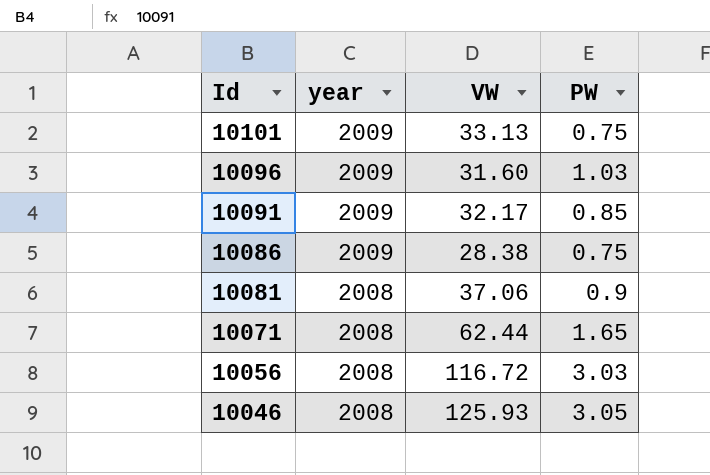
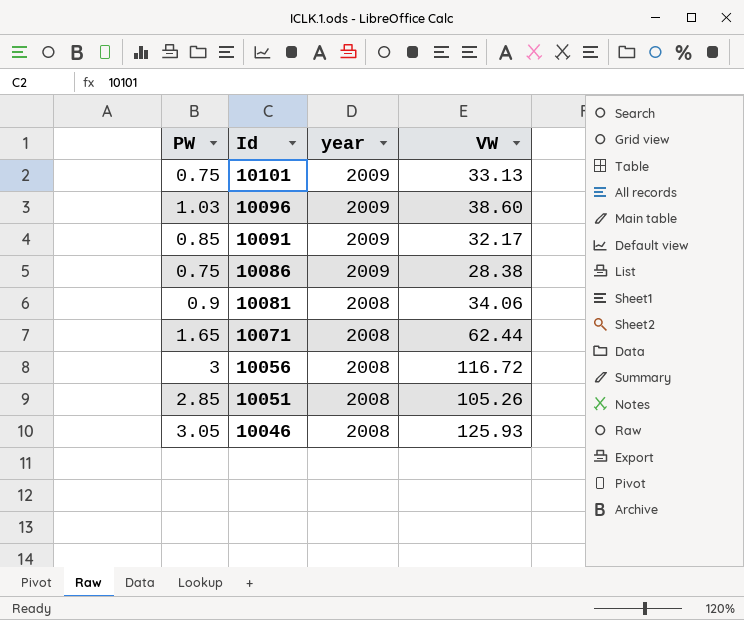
column PW | position: 4 -> 1
10096 | VW: 31.60 -> 38.60
10081 | VW: 37.06 -> 34.06
10056 | PW: 3.03 -> 3
row 10051: none -> 2.85 | 2008 | 105.26

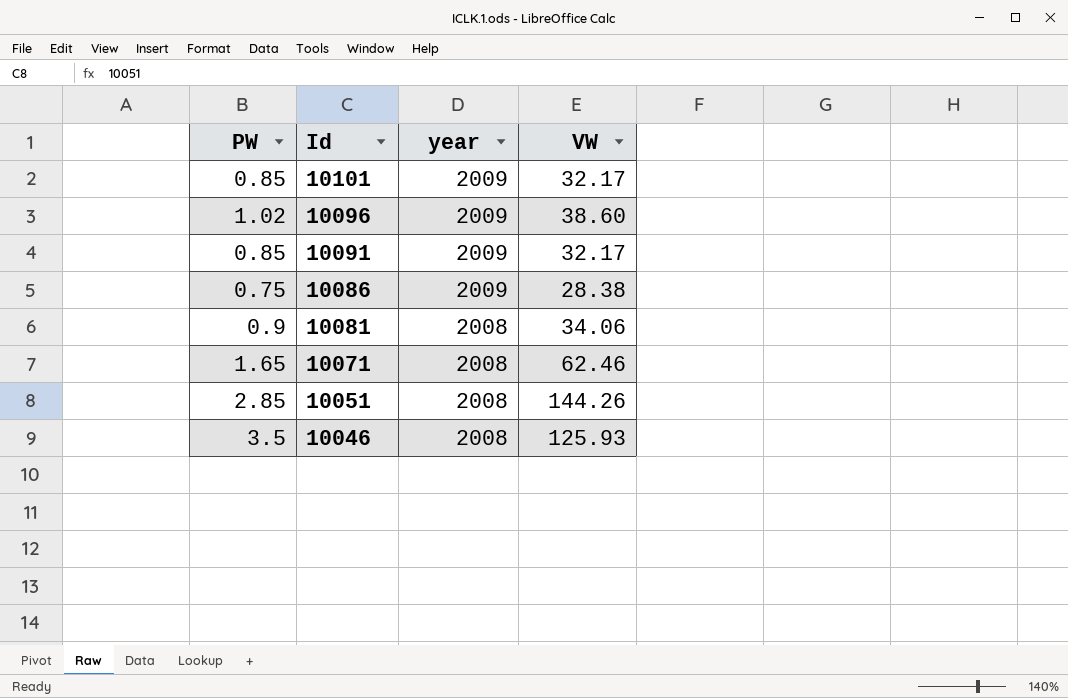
row 10056: 3 | 2008 | 116.72 -> none
10101 | PW: 0.75 -> 0.85
10101 | VW: 33.13 -> 32.17
10096 | PW: 1.03 -> 1.02
10071 | VW: 62.44 -> 62.46
10051 | VW: 105.26 -> 144.26
10046 | PW: 3.05 -> 3.5

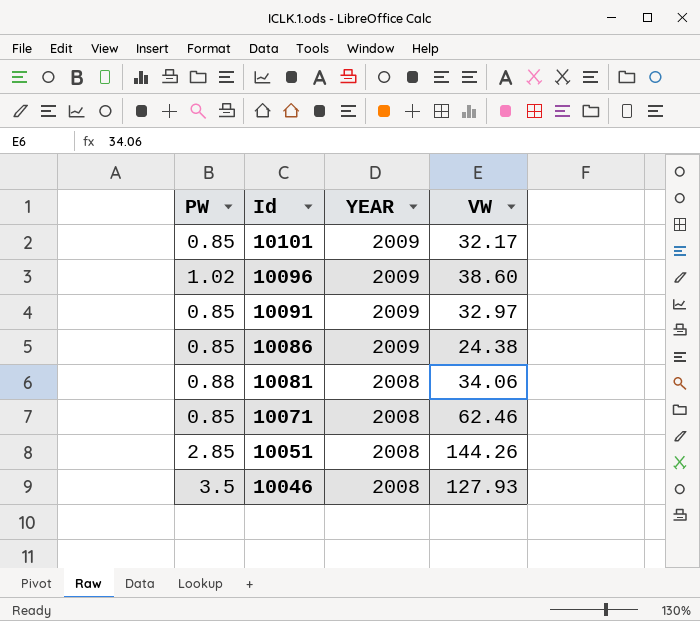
column name: year -> YEAR
10091 | VW: 32.17 -> 32.97
10086 | PW: 0.75 -> 0.85
10086 | VW: 28.38 -> 24.38
10081 | PW: 0.9 -> 0.88
10071 | PW: 1.65 -> 0.85
10046 | VW: 125.93 -> 127.93

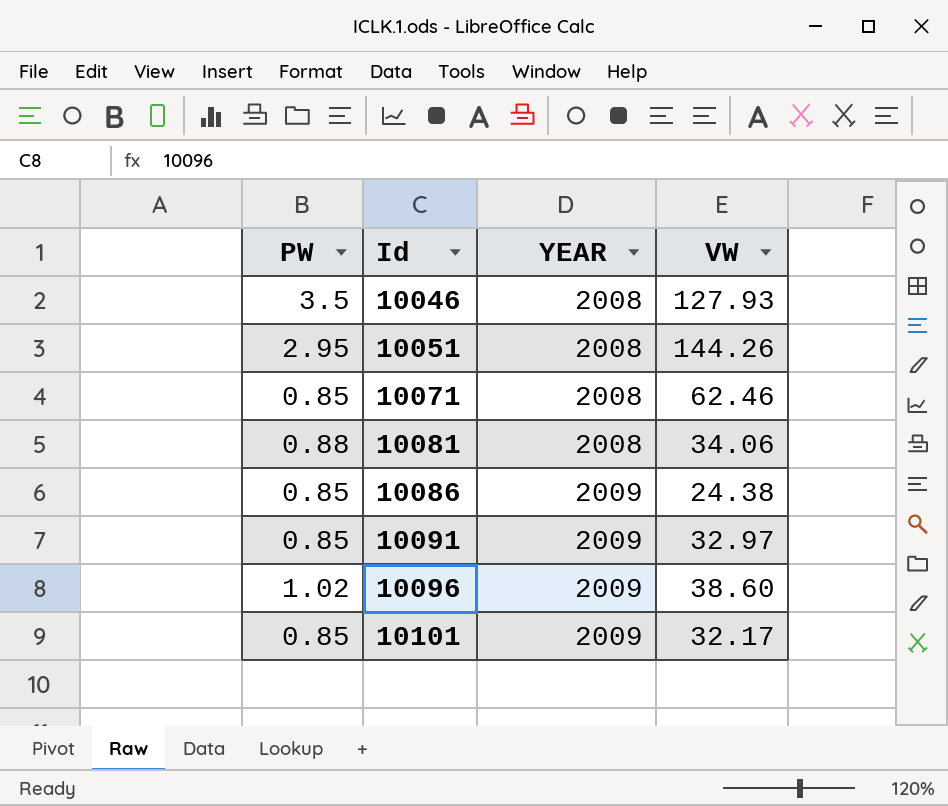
row order: Id descending -> Id ascending
10051 | PW: 2.85 -> 2.95

